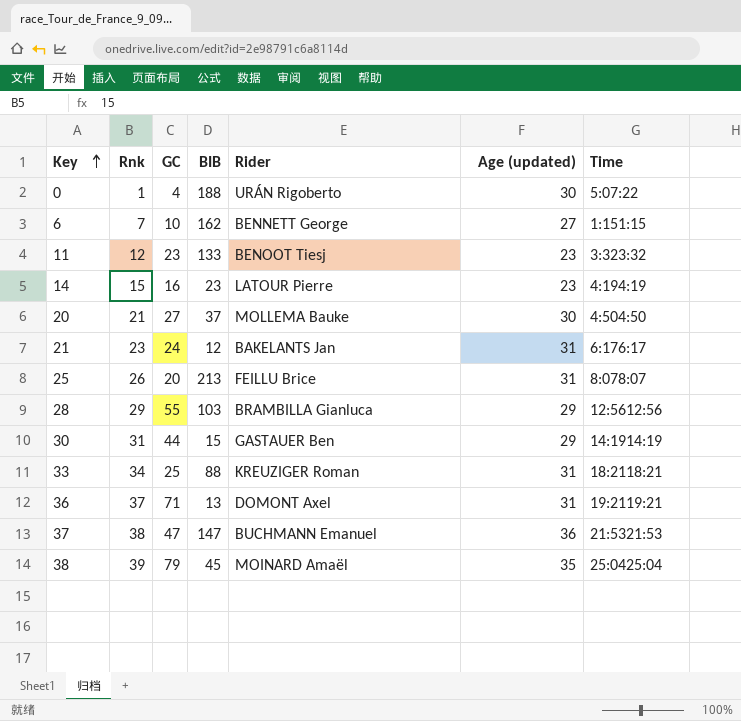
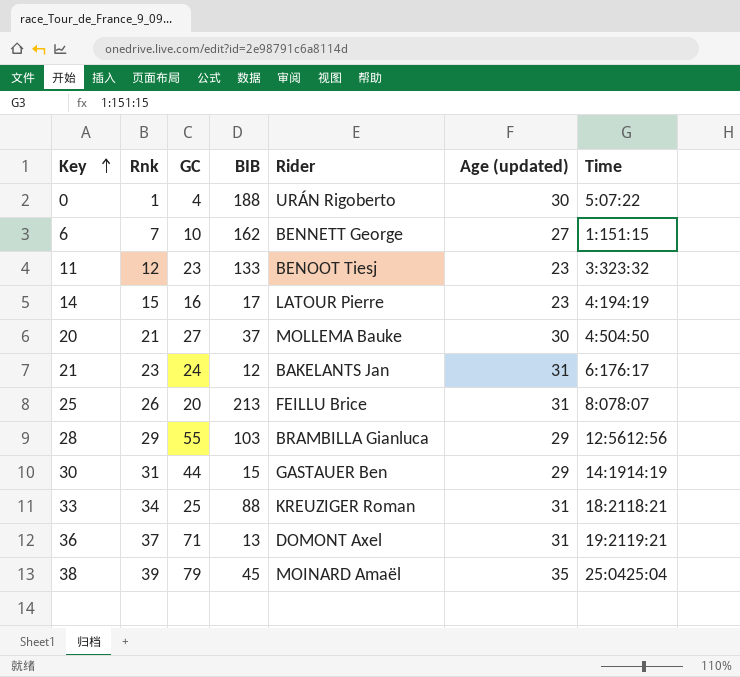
row 37: 38 | 47 | 147 | BUCHMANN Emanuel | 36 | 21:5321:53 -> none
14 | BIB: 23 -> 17

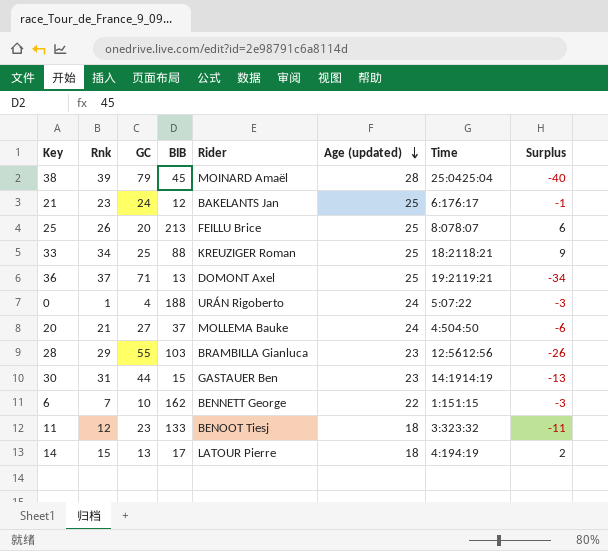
row order: Key ascending -> Age (updated) descending
column Surplus | formula: none -> [Rnk] - [GC]
38 | Age (updated): 35 -> 28
21 | Age (updated): 31 -> 25
25 | Age (updated): 31 -> 25
33 | Age (updated): 31 -> 25
36 | Age (updated): 31 -> 25
0 | Age (updated): 30 -> 24
20 | Age (updated): 30 -> 24
28 | Age (updated): 29 -> 23
30 | Age (updated): 29 -> 23
6 | Age (updated): 27 -> 22
11 | Age (updated): 23 -> 18
14 | GC: 16 -> 13
14 | Age (updated): 23 -> 18

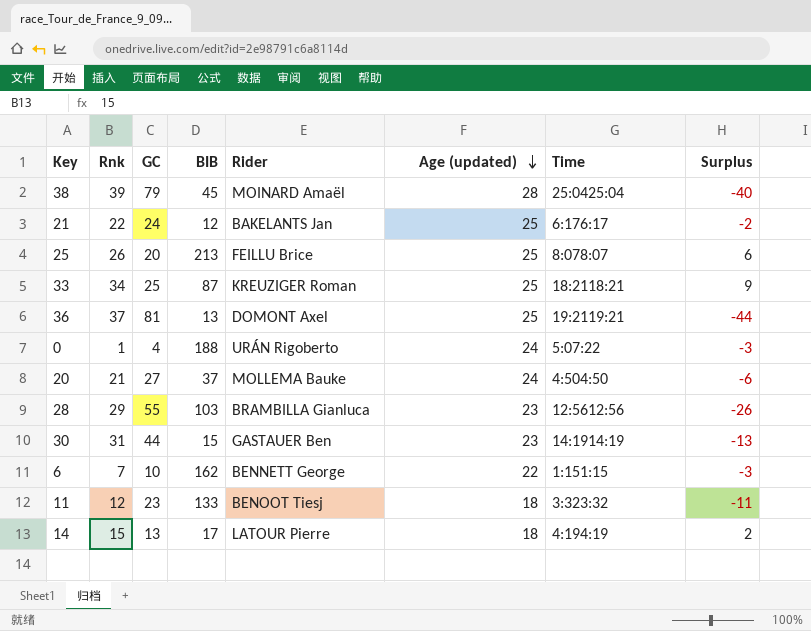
21 | Rnk: 23 -> 22
21 | Surplus: -1 -> -2
33 | BIB: 88 -> 87
36 | GC: 71 -> 81
36 | Surplus: -34 -> -44

